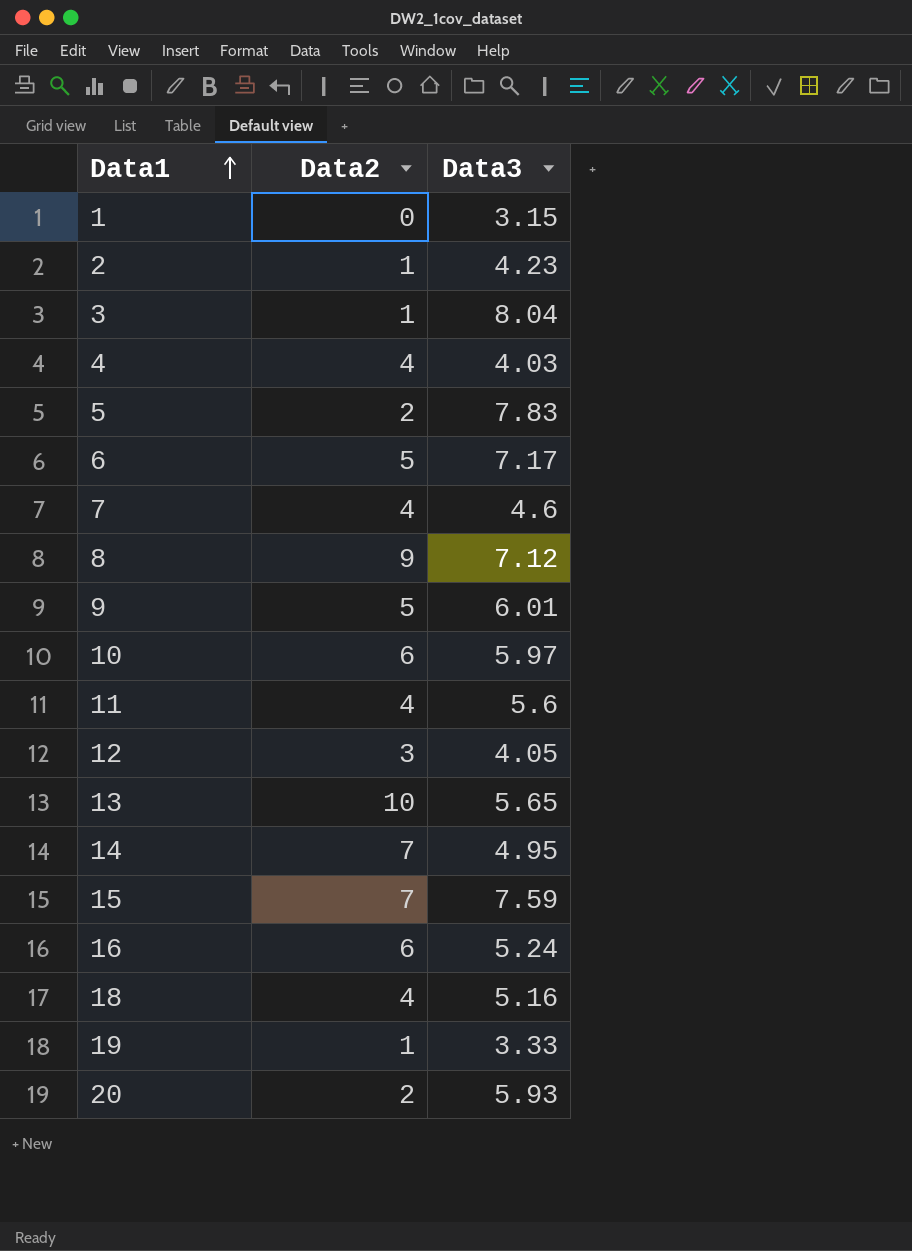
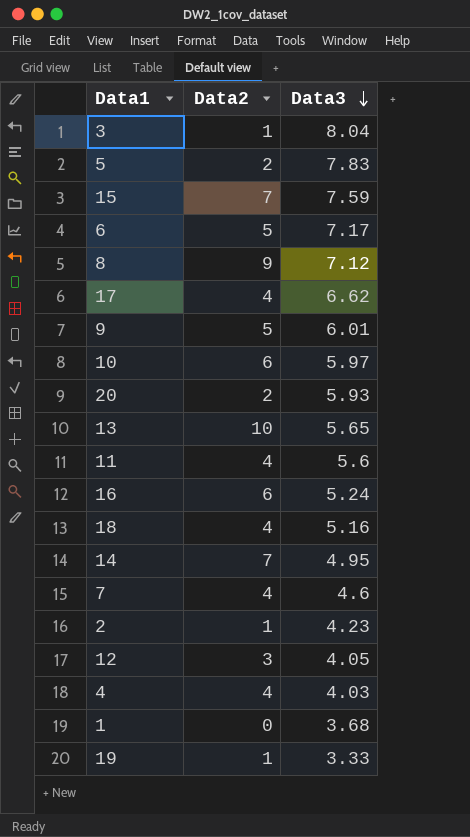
row order: Data1 ascending -> Data3 descending
row 17: none -> 4 | 6.62
1 | Data3: 3.15 -> 3.68

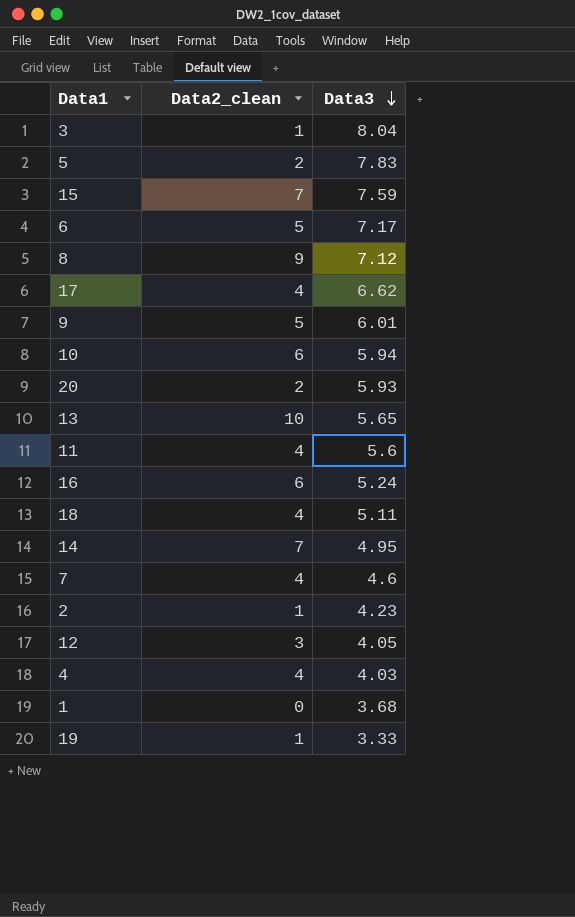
column name: Data2 -> Data2_clean
10 | Data3: 5.97 -> 5.94
18 | Data3: 5.16 -> 5.11

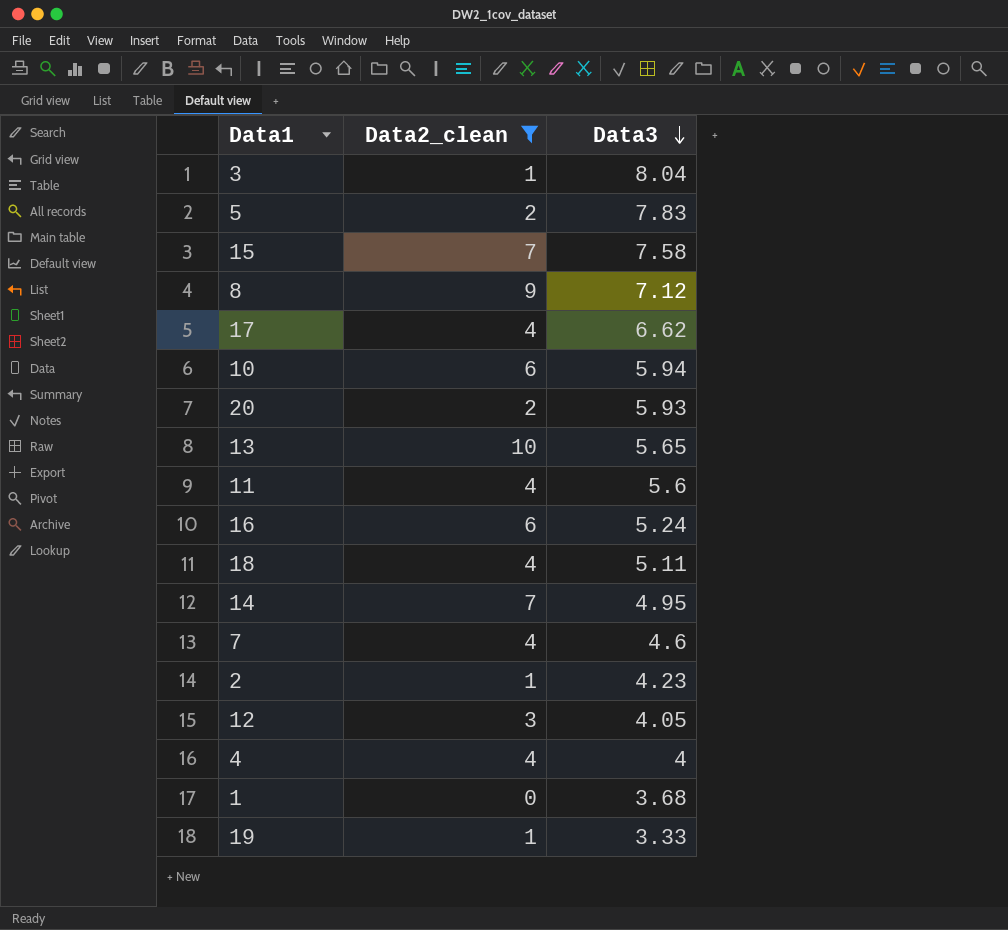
filter: none -> Data2_clean != 5
15 | Data3: 7.59 -> 7.58
4 | Data3: 4.03 -> 4

